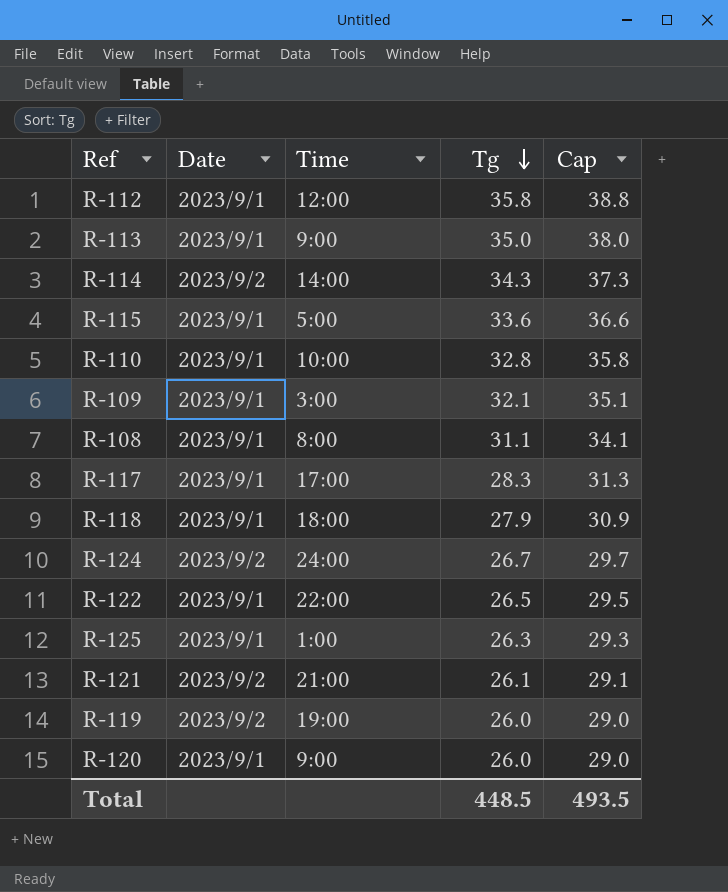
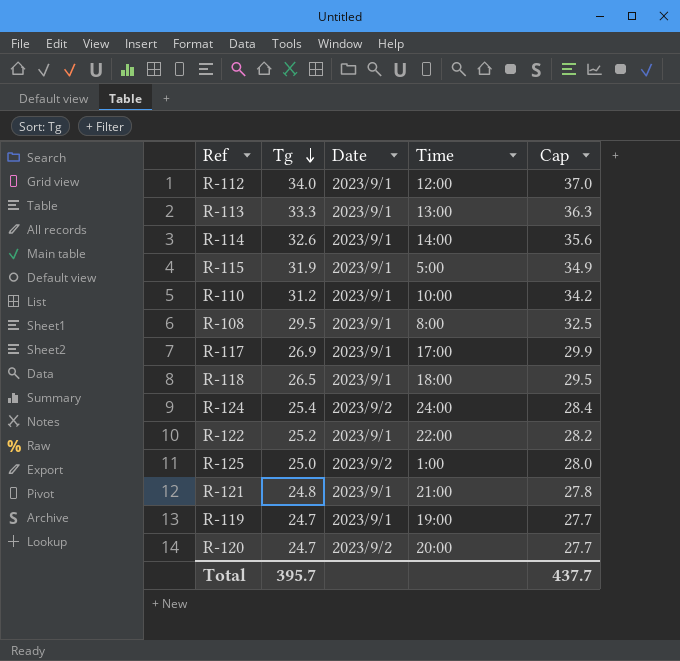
column Tg | position: 4 -> 2
row R-109: 2023/9/1 | 3:00 | 32.1 | 35.1 -> none
R-112 | Tg: 35.8 -> 34.0
R-112 | Cap: 38.8 -> 37.0
R-113 | Tg: 35.0 -> 33.3
R-113 | Time: 9:00 -> 13:00
R-113 | Cap: 38.0 -> 36.3
R-114 | Tg: 34.3 -> 32.6
R-114 | Date: 2023/9/2 -> 2023/9/1
R-114 | Cap: 37.3 -> 35.6
R-115 | Tg: 33.6 -> 31.9
R-115 | Cap: 36.6 -> 34.9
R-110 | Tg: 32.8 -> 31.2
R-110 | Cap: 35.8 -> 34.2
R-108 | Tg: 31.1 -> 29.5
R-108 | Cap: 34.1 -> 32.5
R-117 | Tg: 28.3 -> 26.9
R-117 | Cap: 31.3 -> 29.9
R-118 | Tg: 27.9 -> 26.5
R-118 | Cap: 30.9 -> 29.5
R-124 | Tg: 26.7 -> 25.4
R-124 | Cap: 29.7 -> 28.4
R-122 | Tg: 26.5 -> 25.2
R-122 | Cap: 29.5 -> 28.2
R-125 | Tg: 26.3 -> 25.0
R-125 | Date: 2023/9/1 -> 2023/9/2
R-125 | Cap: 29.3 -> 28.0
R-121 | Tg: 26.1 -> 24.8
R-121 | Date: 2023/9/2 -> 2023/9/1
R-121 | Cap: 29.1 -> 27.8
R-119 | Tg: 26.0 -> 24.7
R-119 | Date: 2023/9/2 -> 2023/9/1
R-119 | Cap: 29.0 -> 27.7
R-120 | Tg: 26.0 -> 24.7
R-120 | Date: 2023/9/1 -> 2023/9/2
R-120 | Time: 9:00 -> 20:00
R-120 | Cap: 29.0 -> 27.7
Total | Tg: 448.5 -> 395.7
Total | Cap: 493.5 -> 437.7

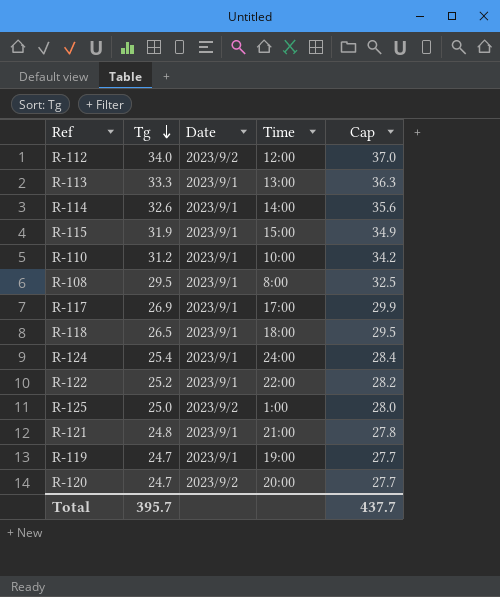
R-112 | Date: 2023/9/1 -> 2023/9/2
R-115 | Time: 5:00 -> 15:00
R-124 | Date: 2023/9/2 -> 2023/9/1

